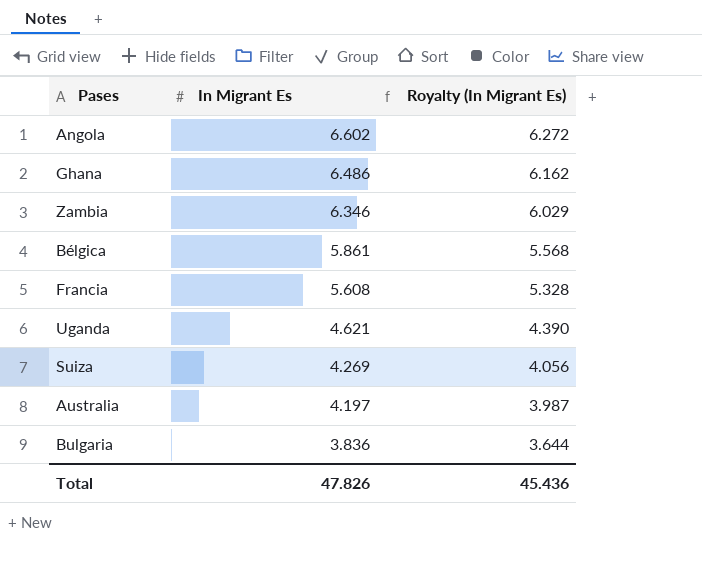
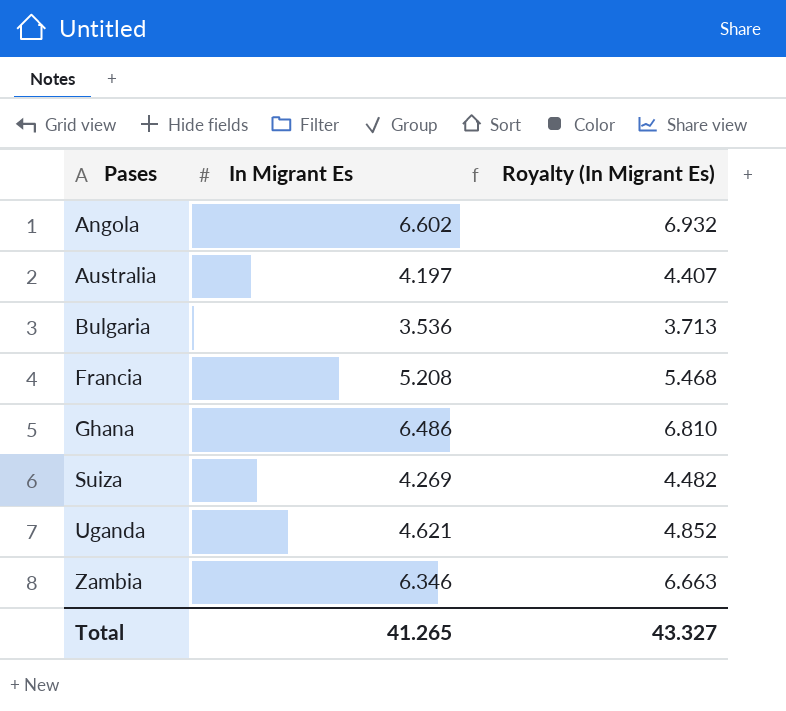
row order: In Migrant Es descending -> Pases ascending
column Royalty (In Migrant Es) | formula: [In Migrant Es] * 0.95 -> [In Migrant Es] * 1.05
row Bélgica: 5.861 | 5.568 -> none
Bulgaria | In Migrant Es: 3.836 -> 3.536
Francia | In Migrant Es: 5.608 -> 5.208
Total | In Migrant Es: 47.826 -> 41.265
Total | Royalty (In Migrant Es): 45.436 -> 43.327

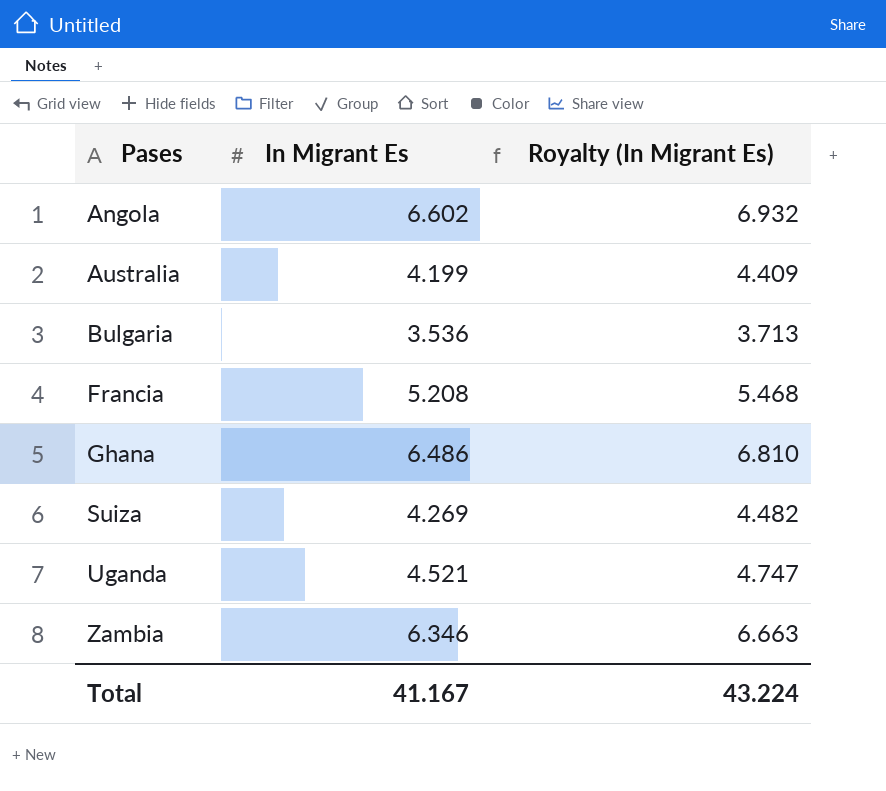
Australia | In Migrant Es: 4.197 -> 4.199
Australia | Royalty (In Migrant Es): 4.407 -> 4.409
Uganda | In Migrant Es: 4.621 -> 4.521
Uganda | Royalty (In Migrant Es): 4.852 -> 4.747
Total | In Migrant Es: 41.265 -> 41.167
Total | Royalty (In Migrant Es): 43.327 -> 43.224

